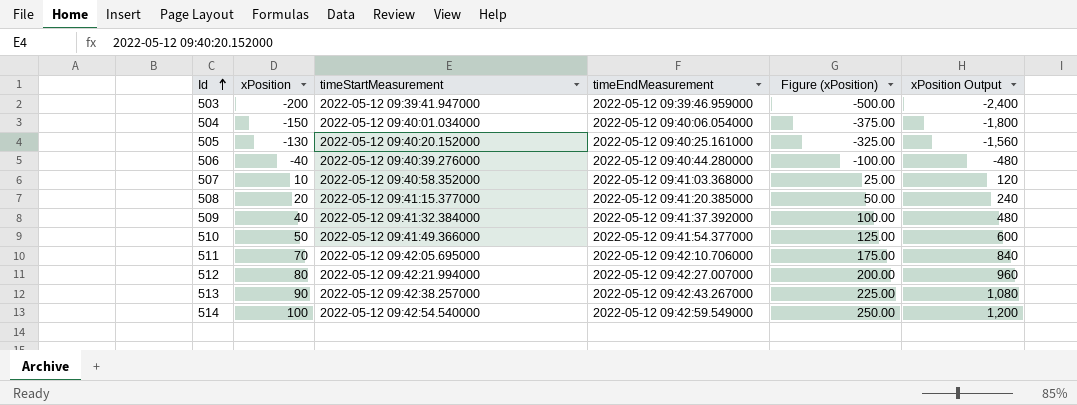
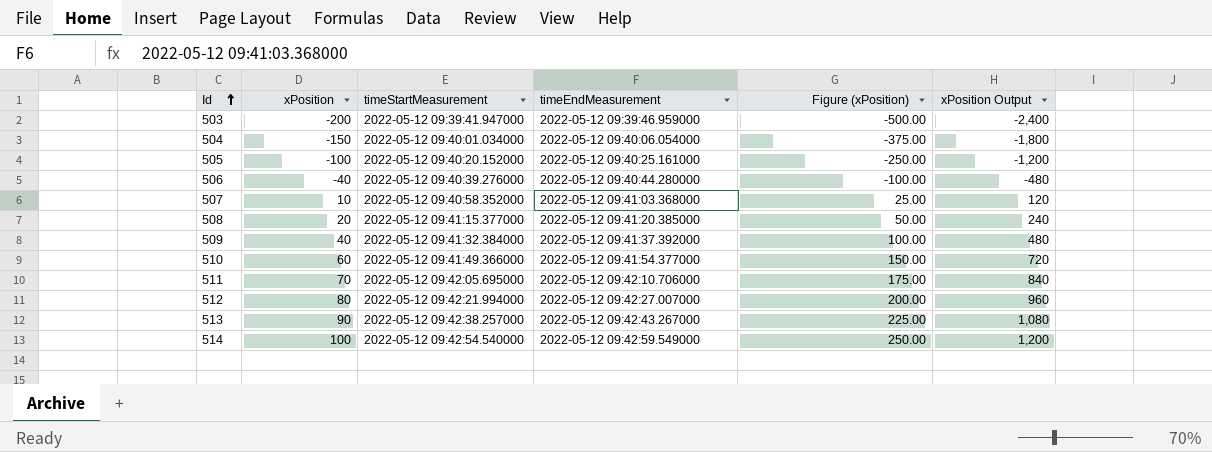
505 | xPosition: -130 -> -100
505 | Figure (xPosition): -325.00 -> -250.00
505 | xPosition Output: -1,560 -> -1,200
510 | xPosition: 50 -> 60
510 | Figure (xPosition): 125.00 -> 150.00
510 | xPosition Output: 600 -> 720

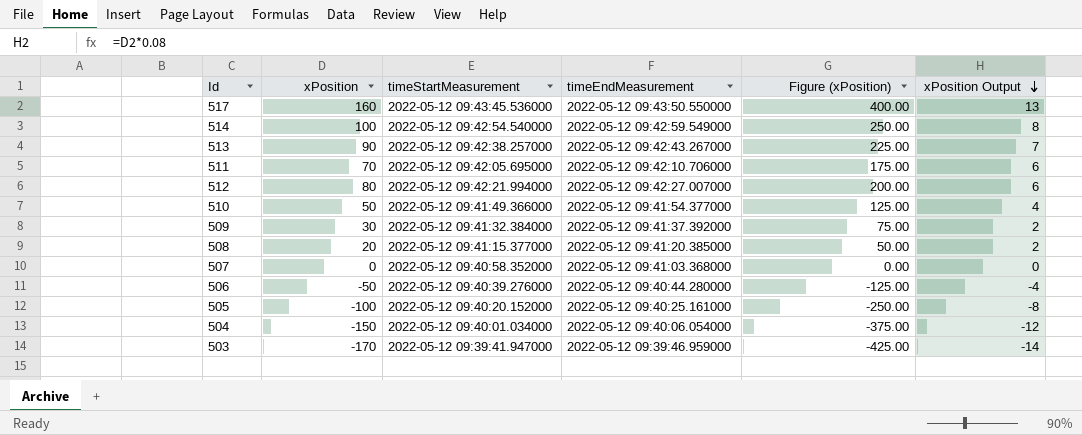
row order: Id ascending -> xPosition Output descending
column xPosition Output | formula: [xPosition] * 12 -> [xPosition] * 0.08
row 517: none -> 160 | 2022-05-12 09:43:45.536000 | 2022-05-12 09:43:50.550000 | 400.00 | 13
510 | xPosition: 60 -> 50
510 | Figure (xPosition): 150.00 -> 125.00
509 | xPosition: 40 -> 30
509 | Figure (xPosition): 100.00 -> 75.00
507 | xPosition: 10 -> 0
507 | Figure (xPosition): 25.00 -> 0.00
506 | xPosition: -40 -> -50
506 | Figure (xPosition): -100.00 -> -125.00
503 | xPosition: -200 -> -170
503 | Figure (xPosition): -500.00 -> -425.00

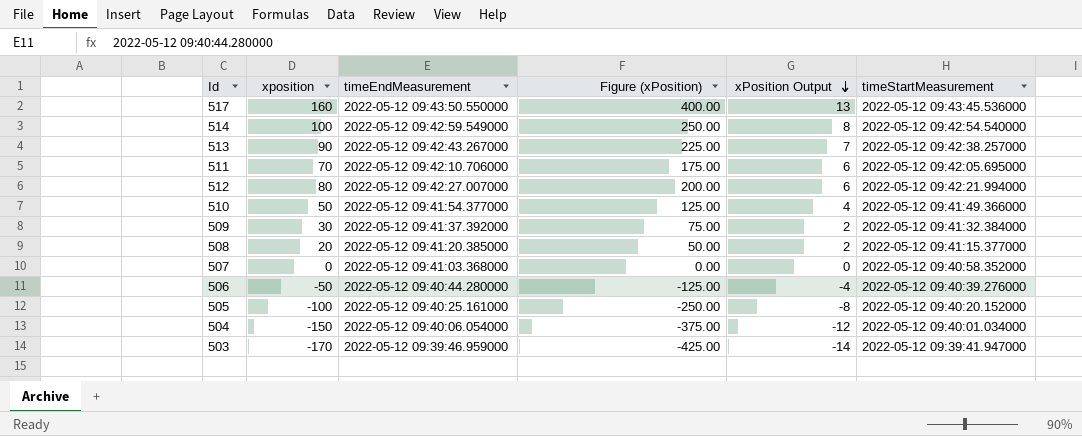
column name: xPosition -> xposition
column timeStartMeasurement | position: 3 -> 6

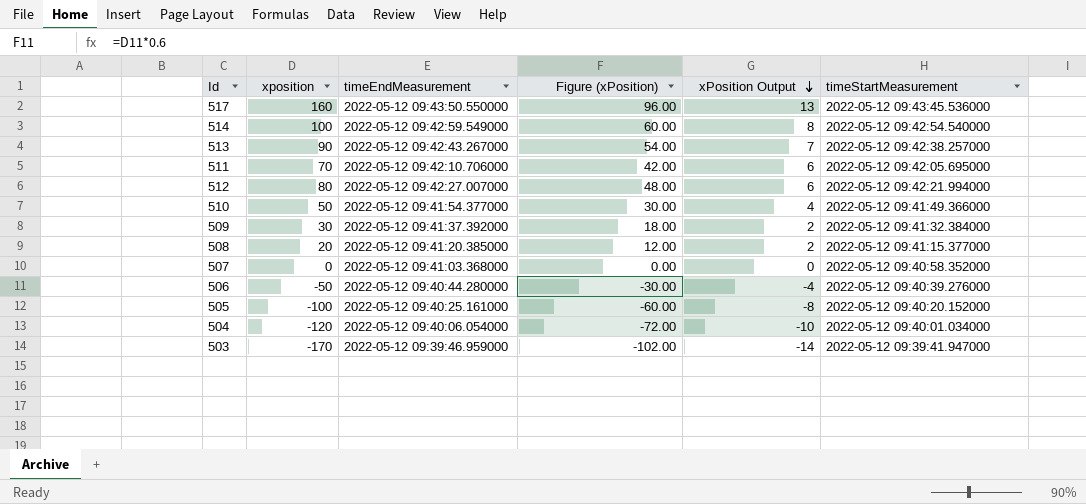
column Figure (xPosition) | formula: [xposition] * 2.5 -> [xposition] * 0.6
504 | xposition: -150 -> -120
504 | xPosition Output: -12 -> -10

